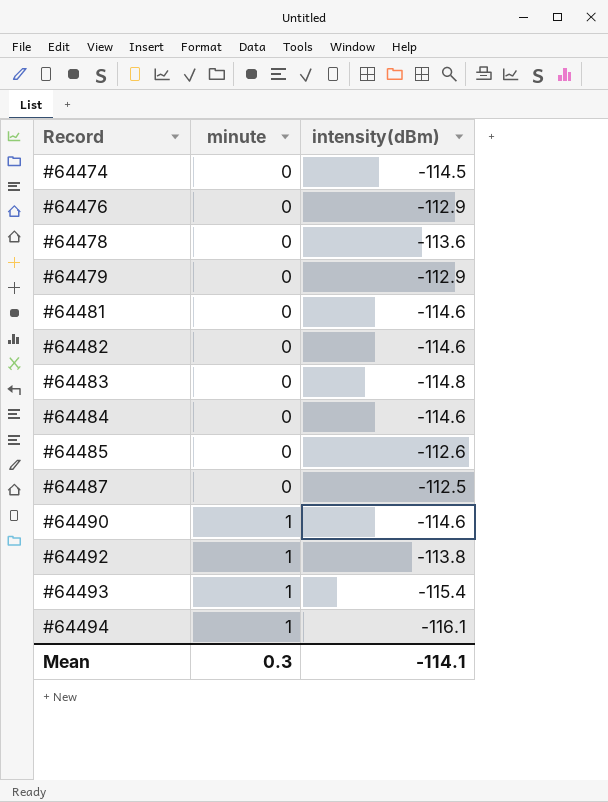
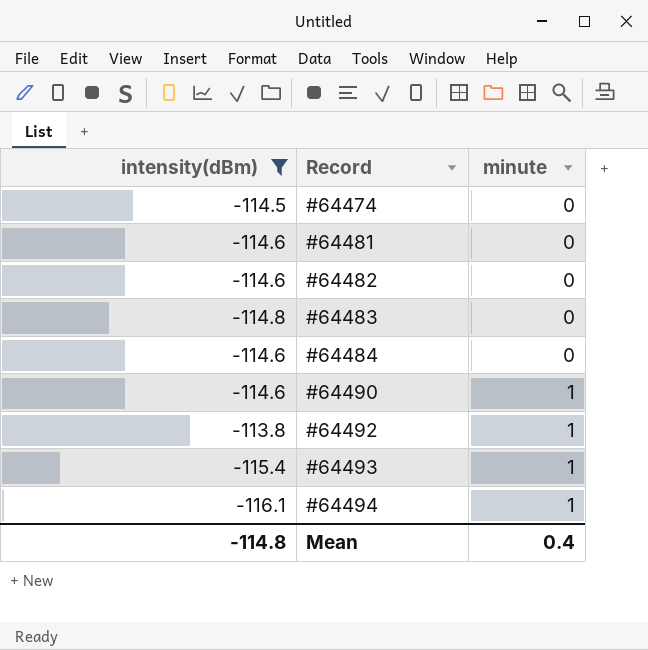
filter: none -> intensity(dBm) <= -113.8
column intensity(dBm) | position: 3 -> 1
Mean | intensity(dBm): -114.1 -> -114.8
Mean | minute: 0.3 -> 0.4

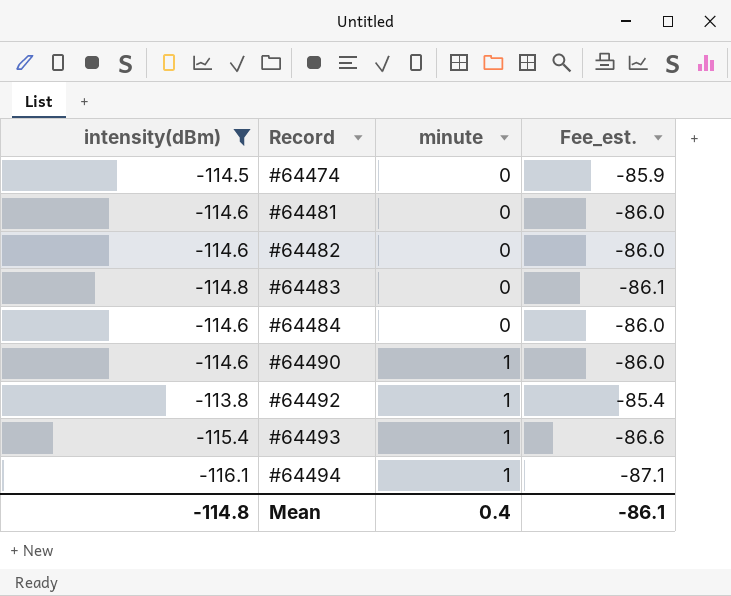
column Fee_est. | formula: none -> [intensity(dBm)] * 0.75

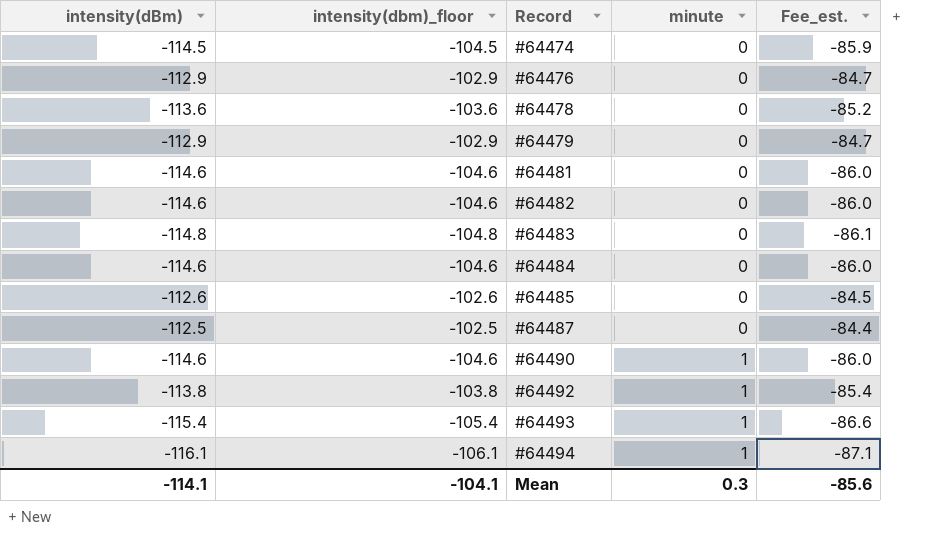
filter: intensity(dBm) <= -113.8 -> none
column intensity(dbm)_floor | formula: none -> [intensity(dBm)] + 10
Mean | intensity(dBm): -114.8 -> -114.1
Mean | minute: 0.4 -> 0.3
Mean | Fee_est.: -86.1 -> -85.6

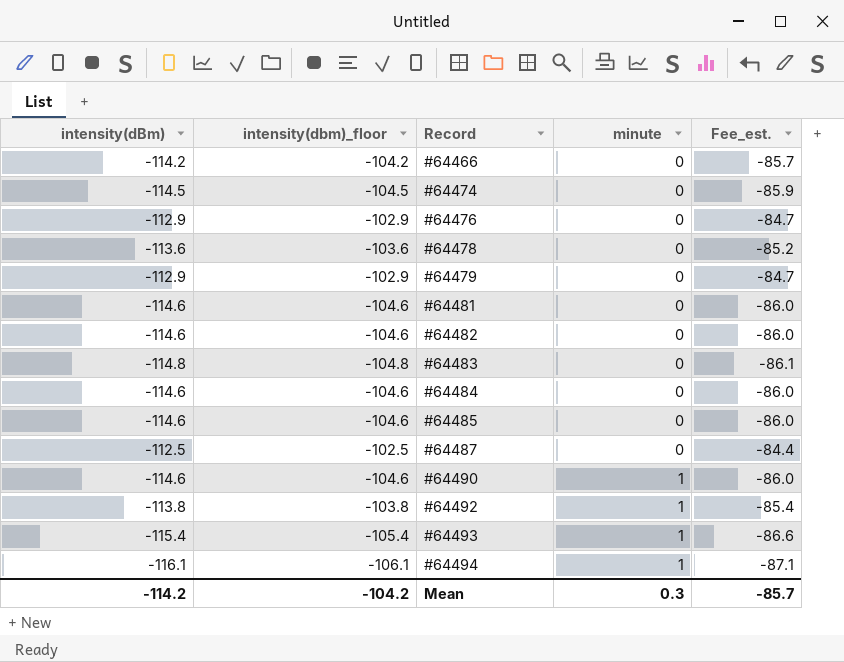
row #64466: none -> -114.2 | -104.2 | 0 | -85.7
#64485 | intensity(dBm): -112.6 -> -114.6
#64485 | intensity(dbm)_floor: -102.6 -> -104.6
#64485 | Fee_est.: -84.5 -> -86.0
Mean | intensity(dBm): -114.1 -> -114.2
Mean | intensity(dbm)_floor: -104.1 -> -104.2
Mean | Fee_est.: -85.6 -> -85.7

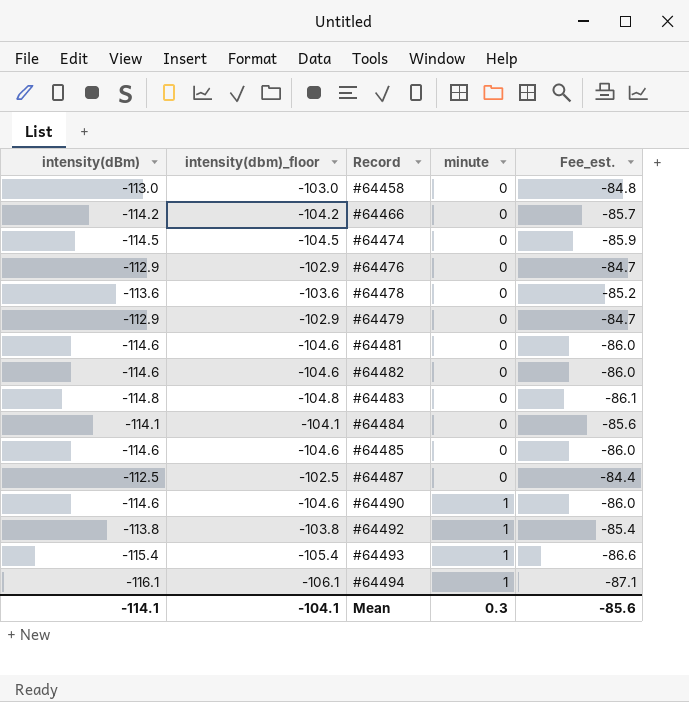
row #64458: none -> -113.0 | -103.0 | 0 | -84.8
#64484 | intensity(dBm): -114.6 -> -114.1
#64484 | intensity(dbm)_floor: -104.6 -> -104.1
#64484 | Fee_est.: -86.0 -> -85.6
Mean | intensity(dBm): -114.2 -> -114.1
Mean | intensity(dbm)_floor: -104.2 -> -104.1
Mean | Fee_est.: -85.7 -> -85.6

